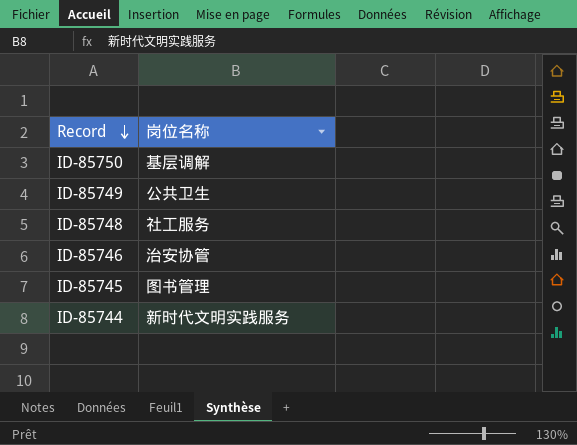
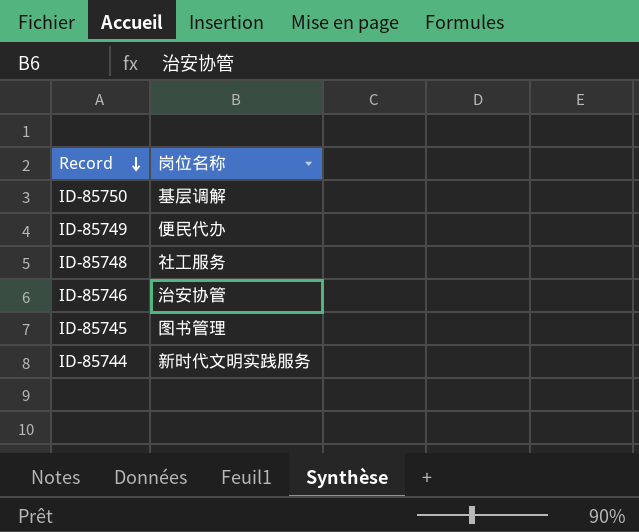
ID-85749 | 岗位名称: 公共卫生 -> 便民代办

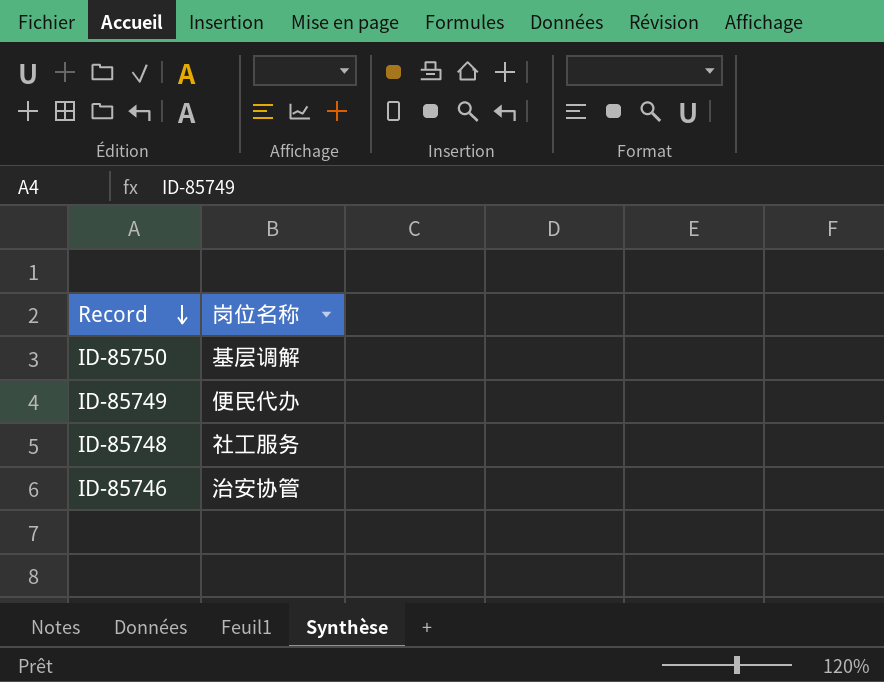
row ID-85745: 图书管理 -> none
row ID-85744: 新时代文明实践服务 -> none

